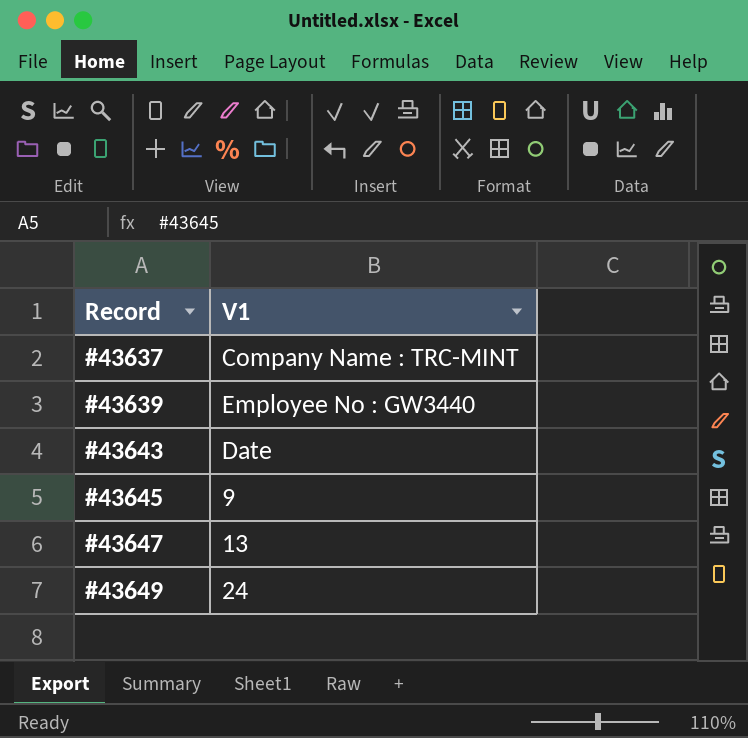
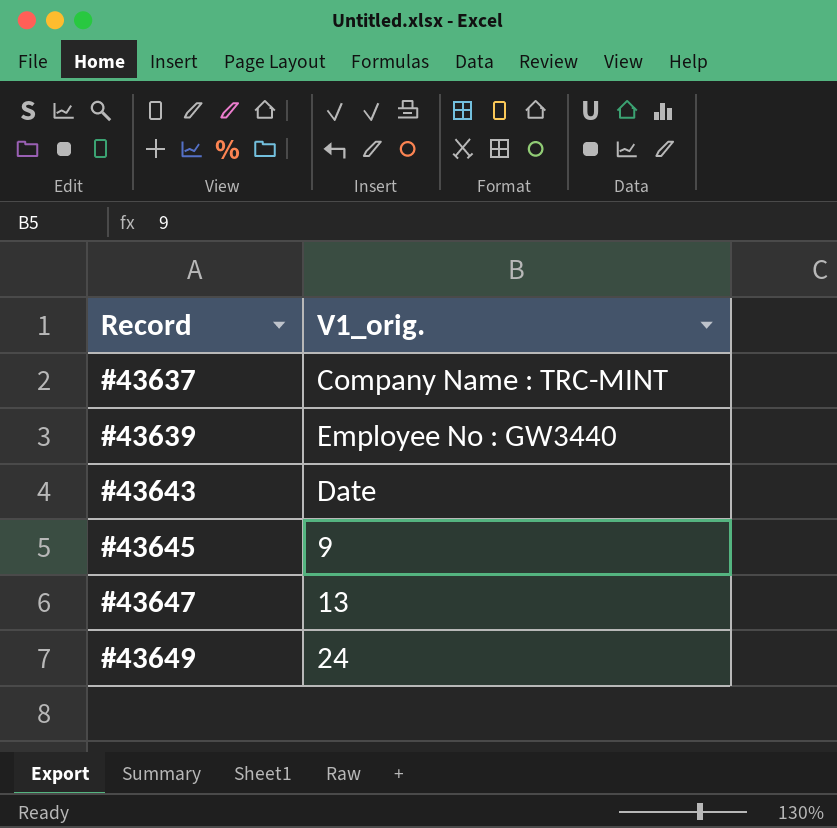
column name: V1 -> V1_orig.

